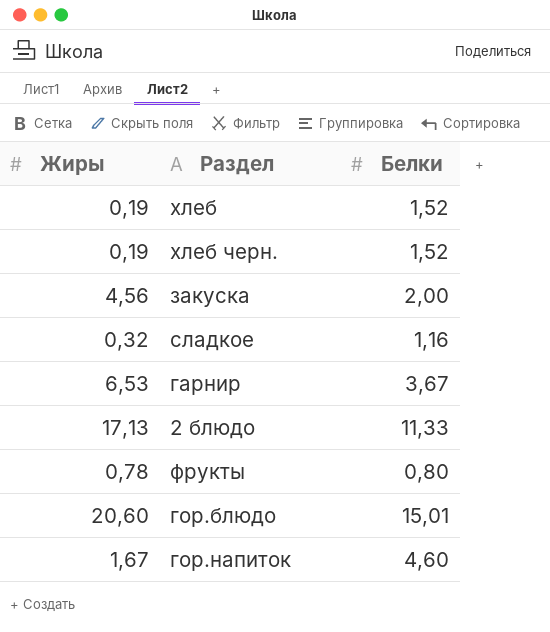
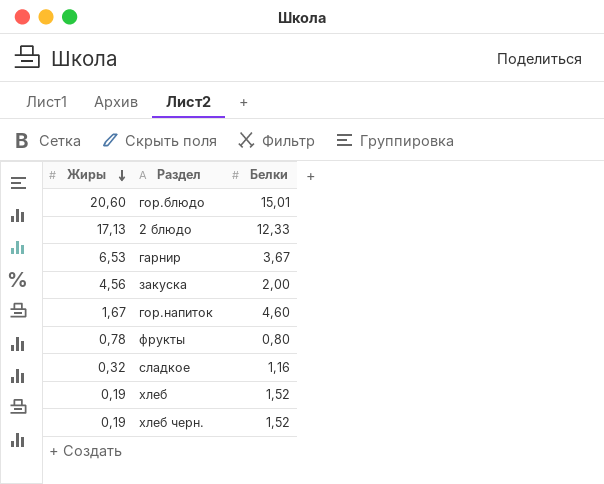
row order: none -> Жиры descending
2 блюдо | Белки: 11,33 -> 12,33

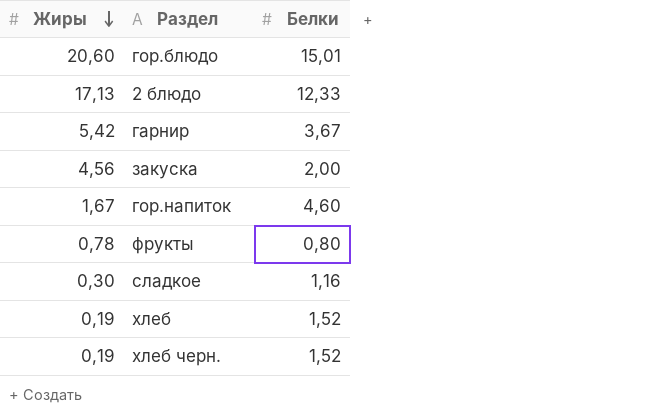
гарнир | Жиры: 6,53 -> 5,42
сладкое | Жиры: 0,32 -> 0,30

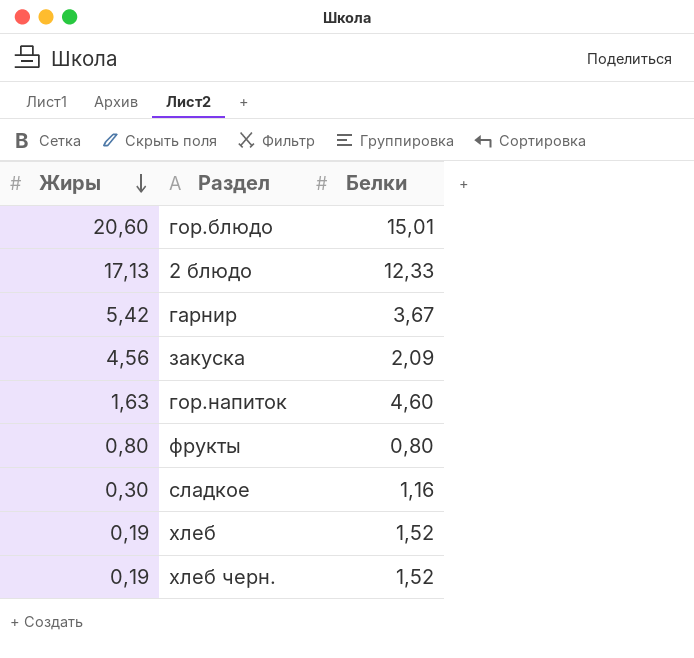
закуска | Белки: 2,00 -> 2,09
гор.напиток | Жиры: 1,67 -> 1,63
фрукты | Жиры: 0,78 -> 0,80

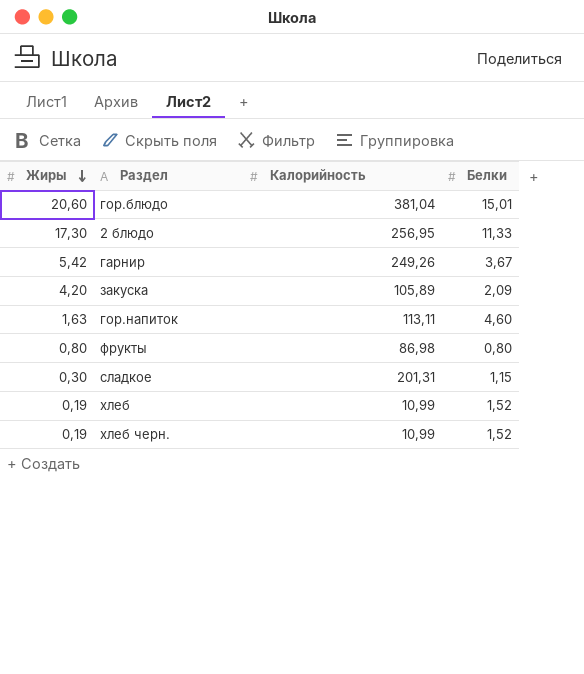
column Калорийность | position: none -> 3
2 блюдо | Жиры: 17,13 -> 17,30
2 блюдо | Белки: 12,33 -> 11,33
закуска | Жиры: 4,56 -> 4,20
сладкое | Белки: 1,16 -> 1,15

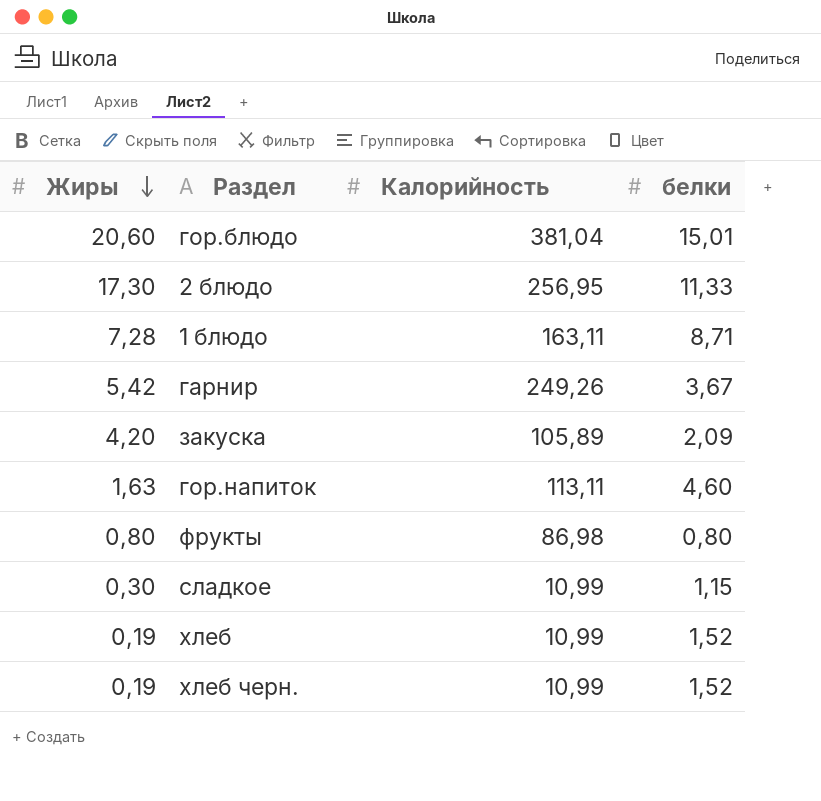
column name: Белки -> белки
row 1 блюдо: none -> 7,28 | 163,11 | 8,71
сладкое | Калорийность: 201,31 -> 10,99

